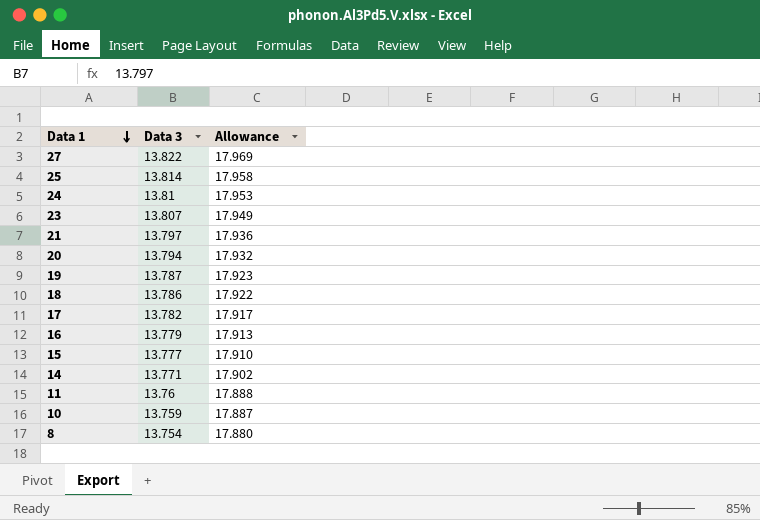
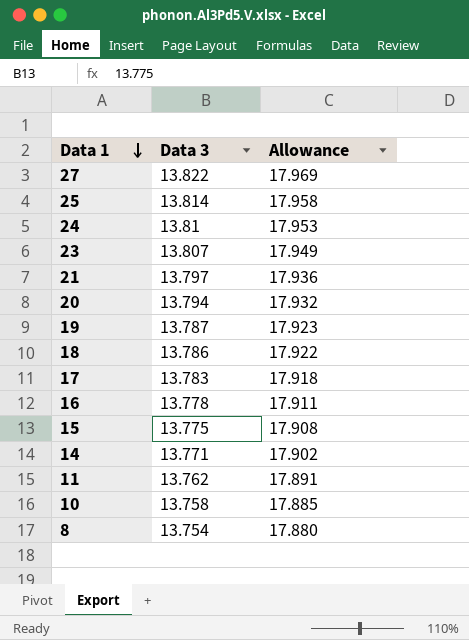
17 | Data 3: 13.782 -> 13.783
17 | Allowance: 17.917 -> 17.918
16 | Data 3: 13.779 -> 13.778
16 | Allowance: 17.913 -> 17.911
15 | Data 3: 13.777 -> 13.775
15 | Allowance: 17.910 -> 17.908
11 | Data 3: 13.76 -> 13.762
11 | Allowance: 17.888 -> 17.891
10 | Data 3: 13.759 -> 13.758
10 | Allowance: 17.887 -> 17.885

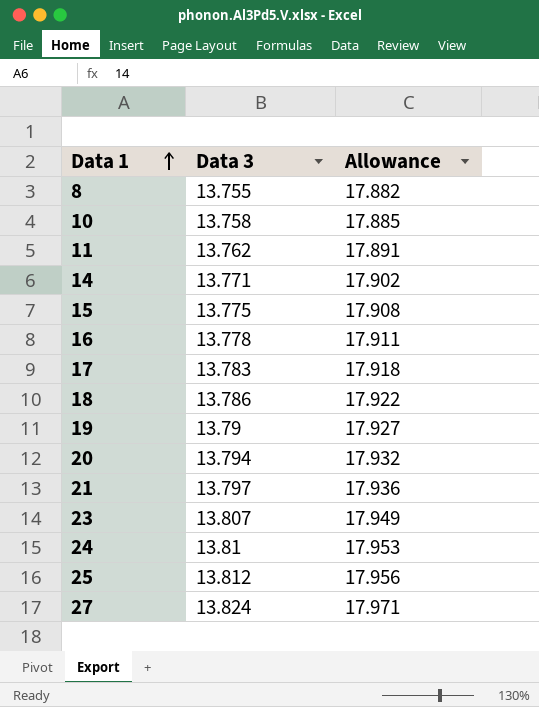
row order: Data 1 descending -> Data 1 ascending
8 | Data 3: 13.754 -> 13.755
8 | Allowance: 17.880 -> 17.882
19 | Data 3: 13.787 -> 13.79
19 | Allowance: 17.923 -> 17.927
25 | Data 3: 13.814 -> 13.812
25 | Allowance: 17.958 -> 17.956
27 | Data 3: 13.822 -> 13.824
27 | Allowance: 17.969 -> 17.971

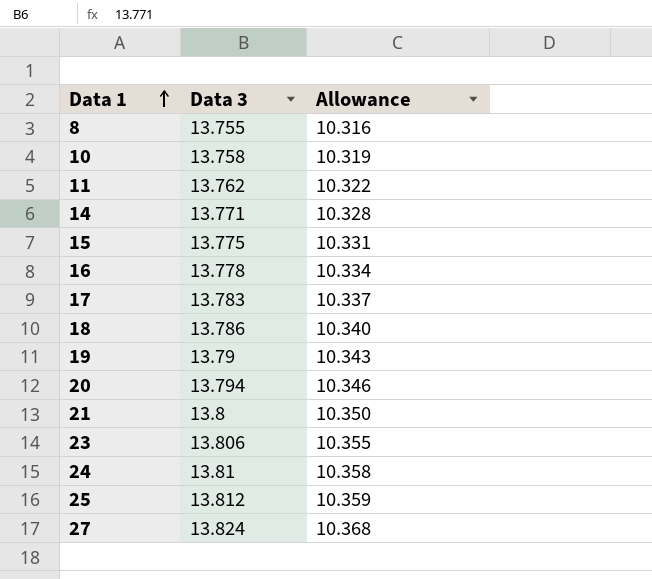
column Allowance | formula: [Data 3] * 1.3 -> [Data 3] * 0.75
21 | Data 3: 13.797 -> 13.8
23 | Data 3: 13.807 -> 13.806

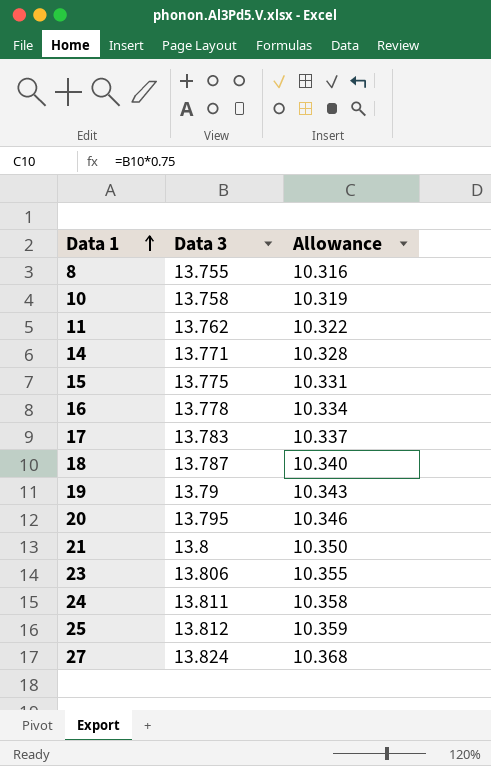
18 | Data 3: 13.786 -> 13.787
20 | Data 3: 13.794 -> 13.795
24 | Data 3: 13.81 -> 13.811

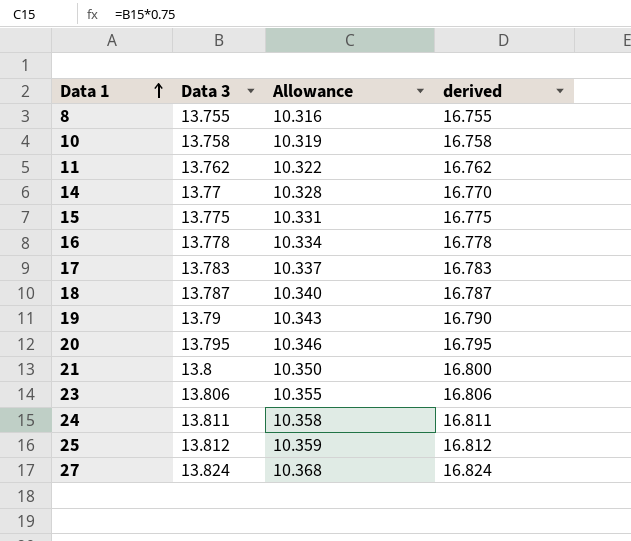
column derived | formula: none -> [Data 3] + 3
14 | Data 3: 13.771 -> 13.77

